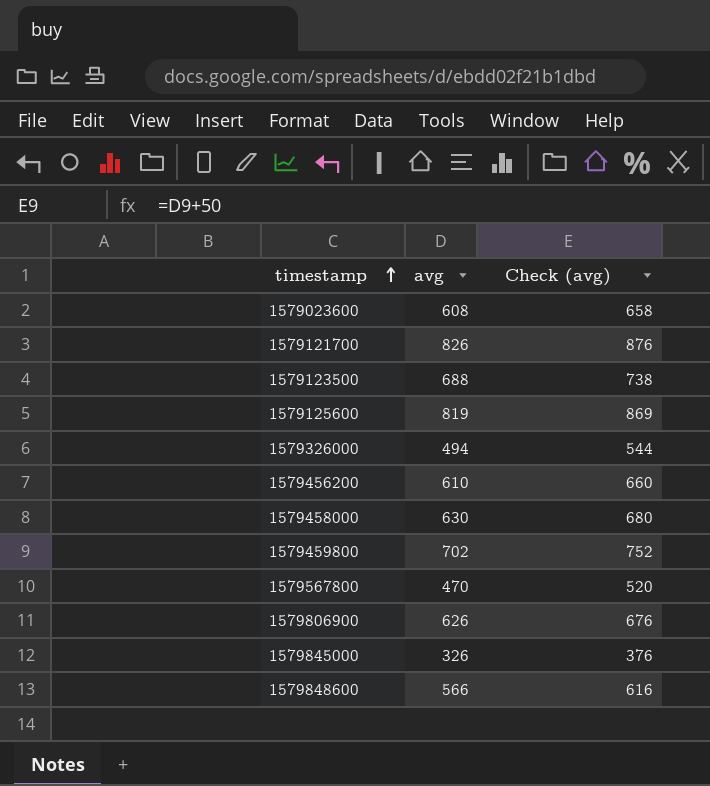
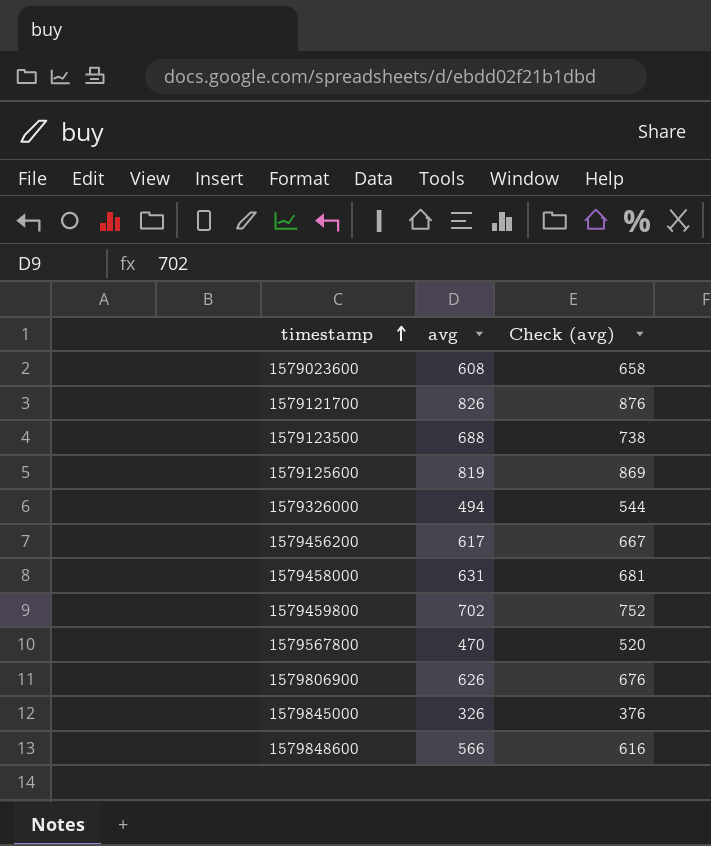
1579456200 | avg: 610 -> 617
1579456200 | Check (avg): 660 -> 667
1579458000 | avg: 630 -> 631
1579458000 | Check (avg): 680 -> 681

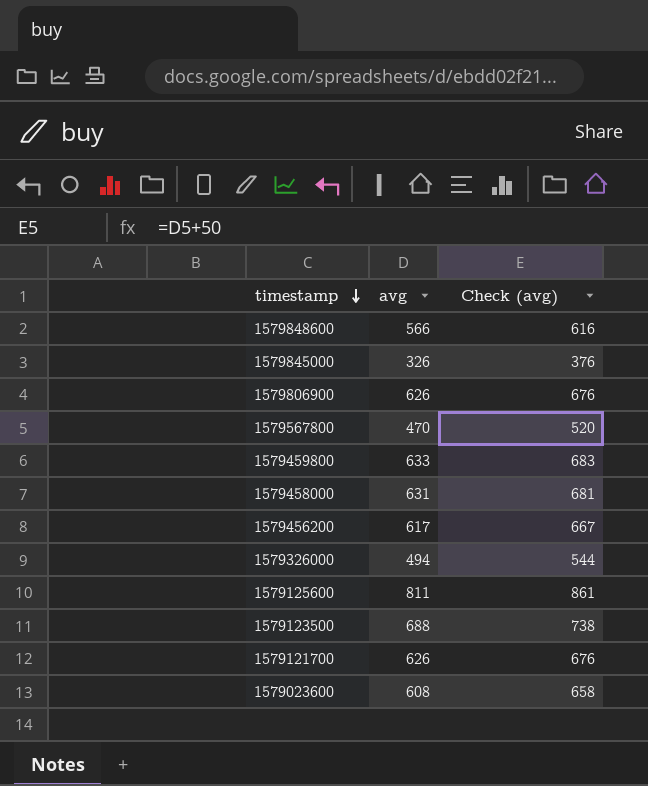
row order: timestamp ascending -> timestamp descending
1579459800 | avg: 702 -> 633
1579459800 | Check (avg): 752 -> 683
1579125600 | avg: 819 -> 811
1579125600 | Check (avg): 869 -> 861
1579121700 | avg: 826 -> 626
1579121700 | Check (avg): 876 -> 676

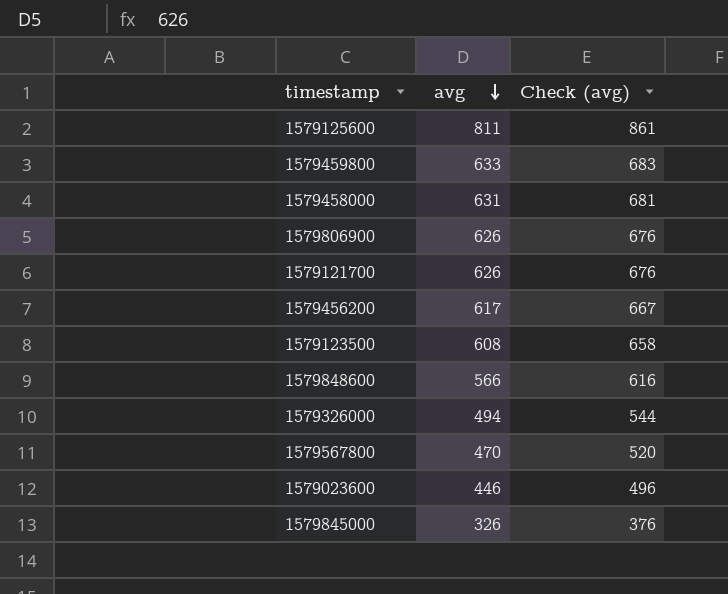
row order: timestamp descending -> avg descending
1579123500 | avg: 688 -> 608
1579123500 | Check (avg): 738 -> 658
1579023600 | avg: 608 -> 446
1579023600 | Check (avg): 658 -> 496

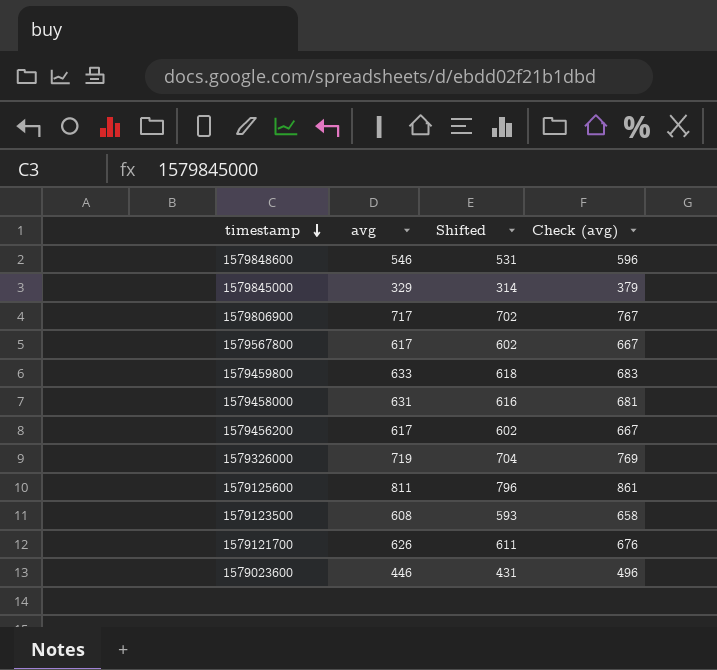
row order: avg descending -> timestamp descending
column Shifted | formula: none -> [avg] - 15
1579848600 | avg: 566 -> 546
1579848600 | Check (avg): 616 -> 596
1579845000 | avg: 326 -> 329
1579845000 | Check (avg): 376 -> 379
1579806900 | avg: 626 -> 717
1579806900 | Check (avg): 676 -> 767
1579567800 | avg: 470 -> 617
1579567800 | Check (avg): 520 -> 667
1579326000 | avg: 494 -> 719
1579326000 | Check (avg): 544 -> 769

